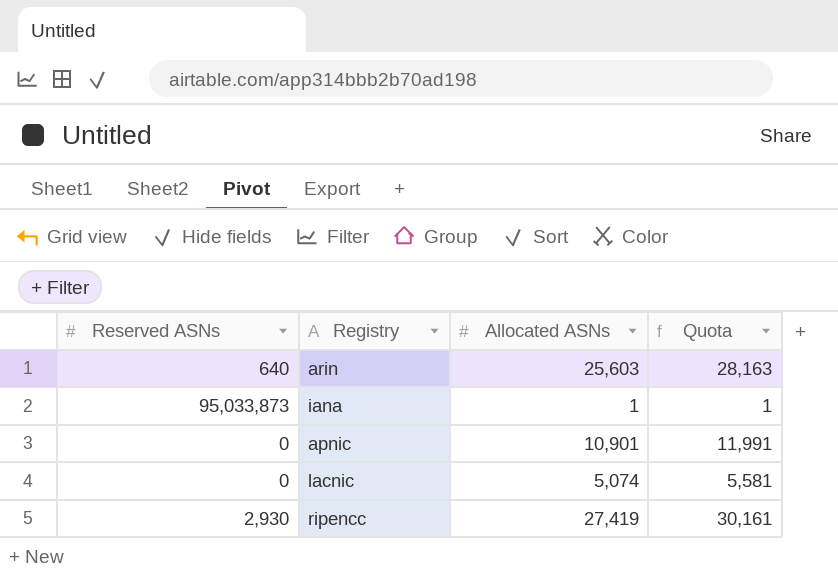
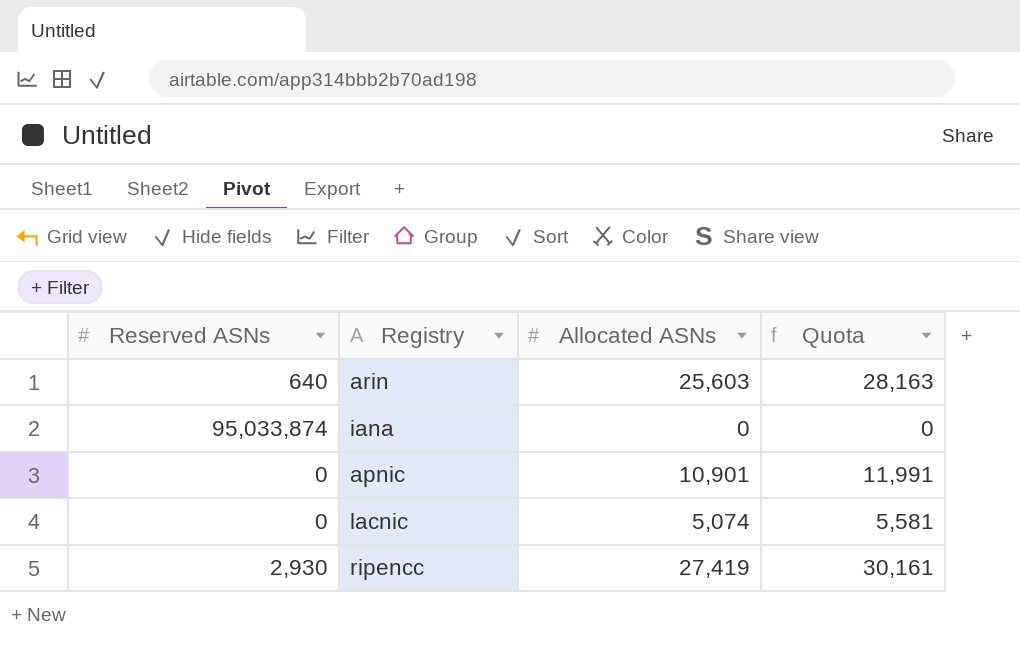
iana | Reserved ASNs: 95,033,873 -> 95,033,874
iana | Allocated ASNs: 1 -> 0
iana | Quota: 1 -> 0

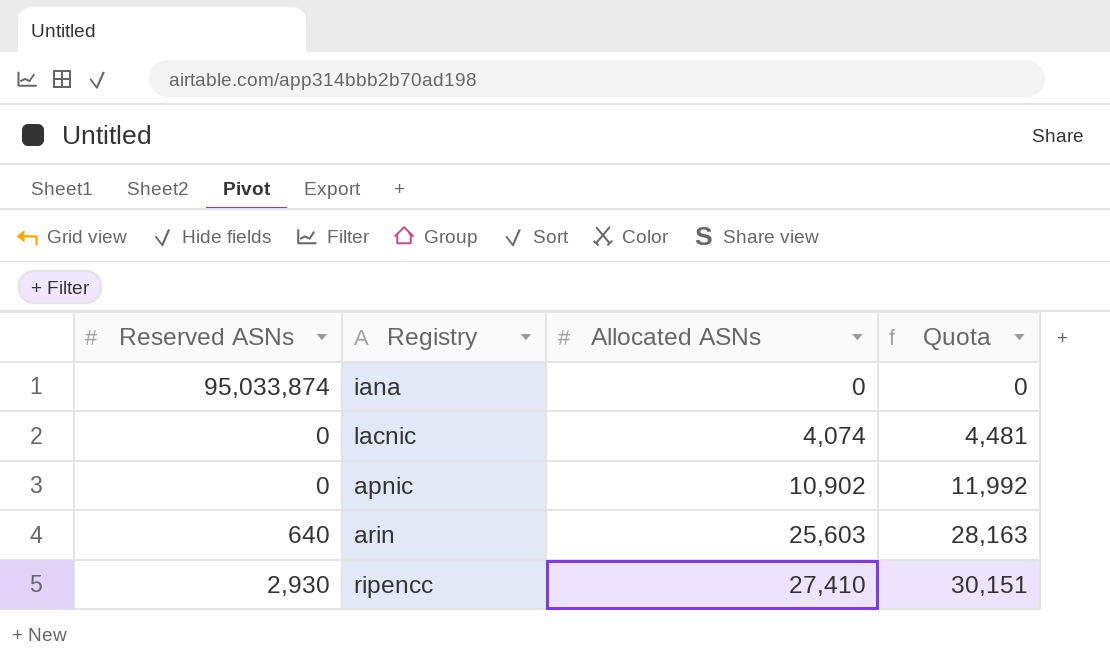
row order: none -> Allocated ASNs ascending
lacnic | Allocated ASNs: 5,074 -> 4,074
lacnic | Quota: 5,581 -> 4,481
apnic | Allocated ASNs: 10,901 -> 10,902
apnic | Quota: 11,991 -> 11,992
ripencc | Allocated ASNs: 27,419 -> 27,410
ripencc | Quota: 30,161 -> 30,151

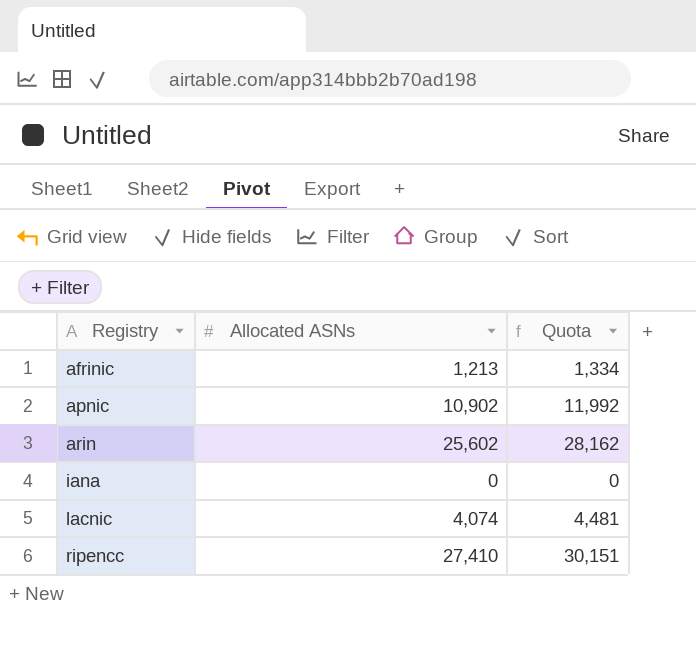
row order: Allocated ASNs ascending -> Registry ascending
column Reserved ASNs | position: 1 -> none
row afrinic: none -> 1,213 | 1,334
arin | Allocated ASNs: 25,603 -> 25,602
arin | Quota: 28,163 -> 28,162

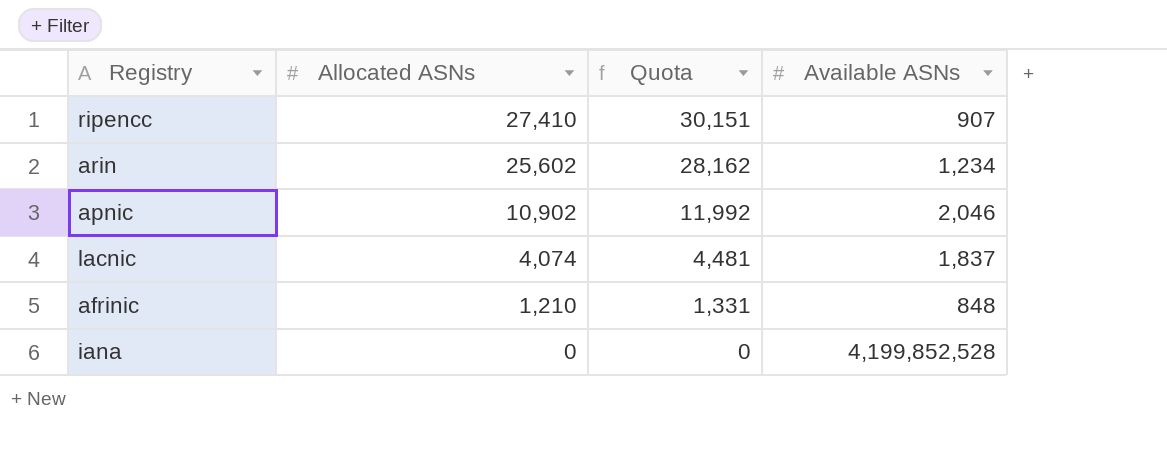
row order: Registry ascending -> Allocated ASNs descending
column Available ASNs | position: none -> 4
afrinic | Allocated ASNs: 1,213 -> 1,210
afrinic | Quota: 1,334 -> 1,331

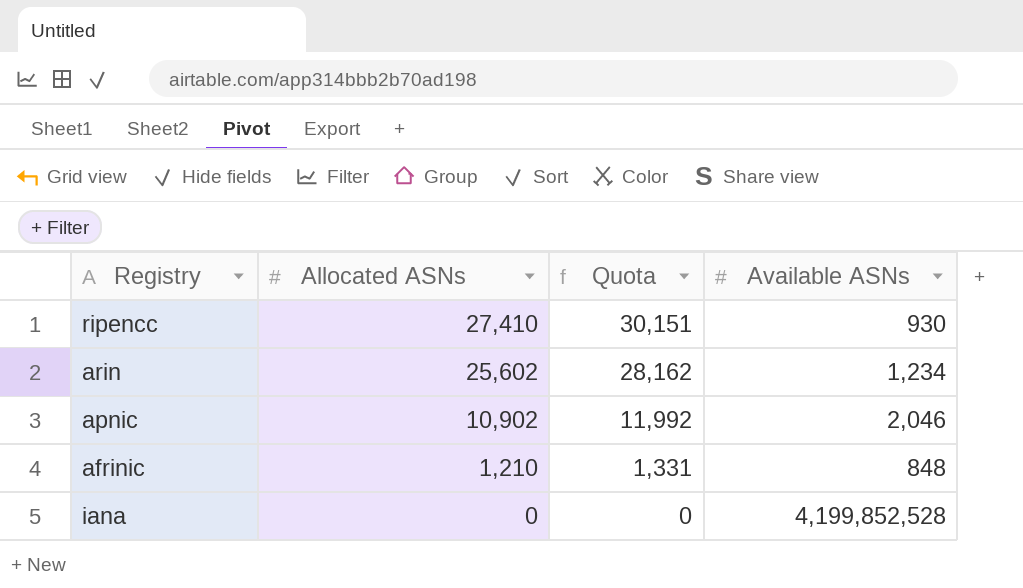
row lacnic: 4,074 | 4,481 | 1,837 -> none
ripencc | Available ASNs: 907 -> 930

